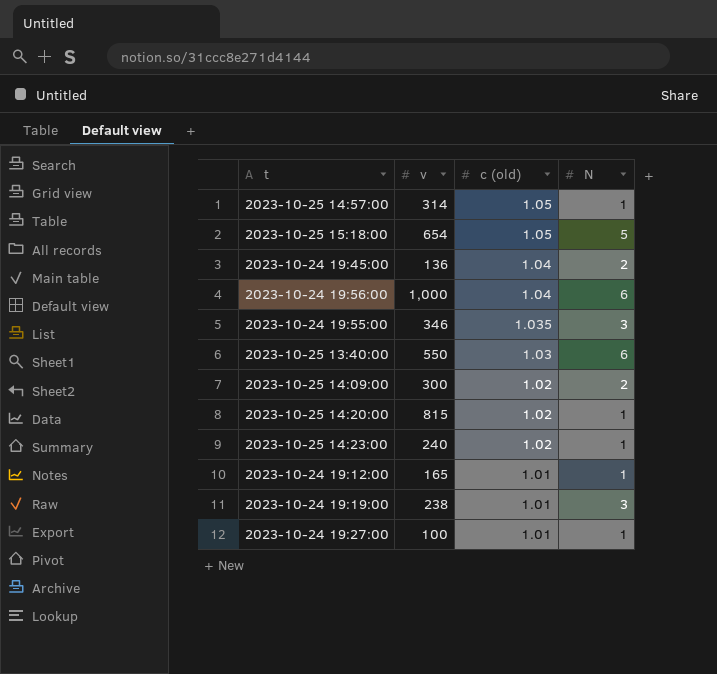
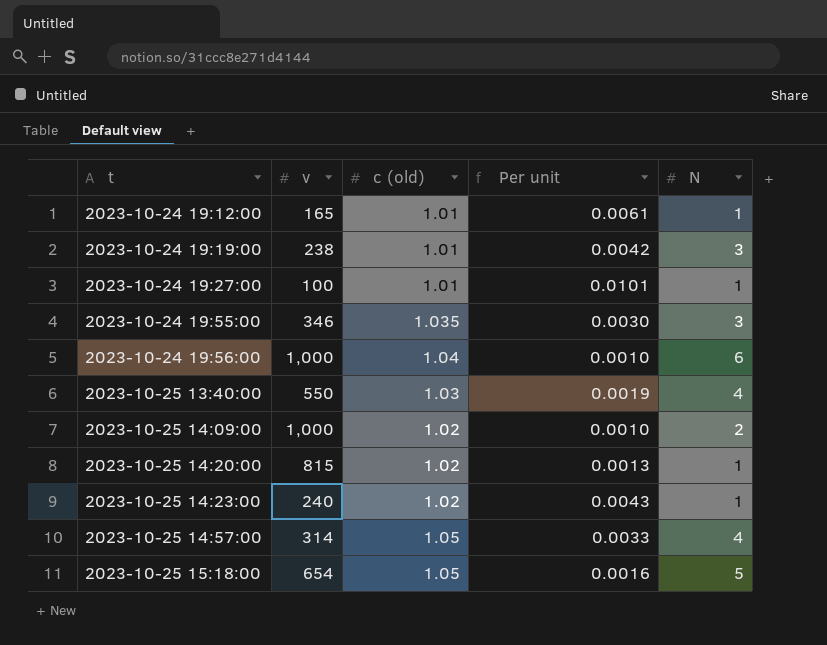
row order: c (old) descending -> t ascending
column Per unit | formula: none -> [c (old)] / [v]
row 2023-10-24 19:45:00: 136 | 1.04 | 2 -> none
2023-10-25 13:40:00 | N: 6 -> 4
2023-10-25 14:09:00 | v: 300 -> 1,000
2023-10-25 14:57:00 | N: 1 -> 4

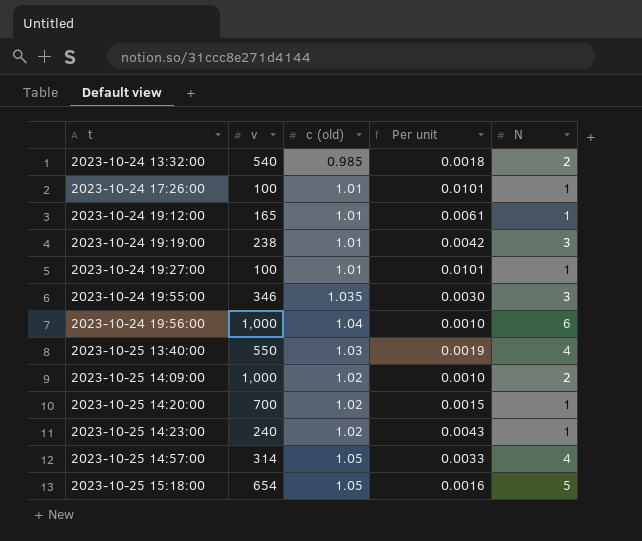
row 2023-10-24 13:32:00: none -> 540 | 0.985 | 0.0018 | 2
row 2023-10-24 17:26:00: none -> 100 | 1.01 | 0.0101 | 1
2023-10-25 14:20:00 | v: 815 -> 700
2023-10-25 14:20:00 | Per unit: 0.0013 -> 0.0015

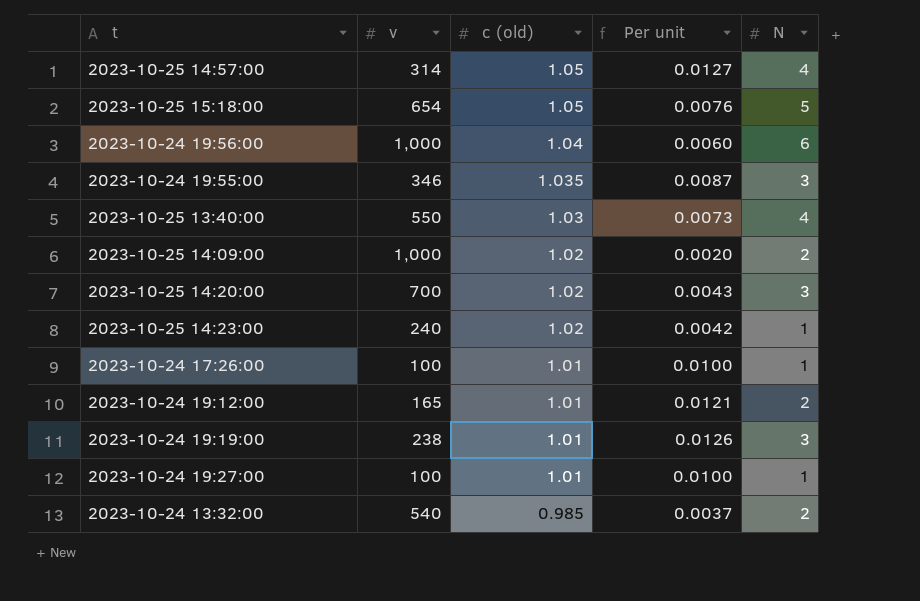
row order: t ascending -> c (old) descending
column Per unit | formula: [c (old)] / [v] -> [N] / [v]
2023-10-25 14:20:00 | N: 1 -> 3
2023-10-24 19:12:00 | N: 1 -> 2

